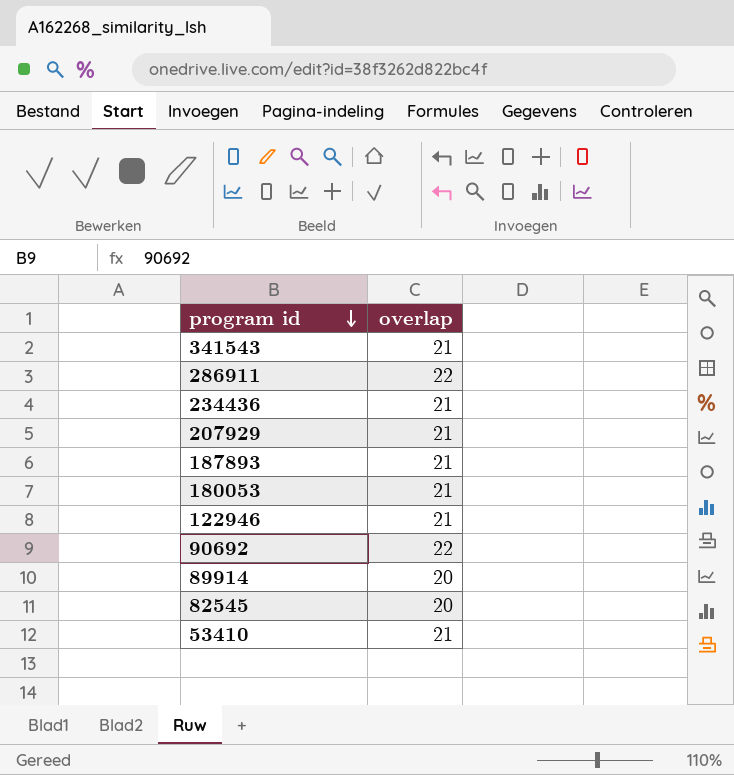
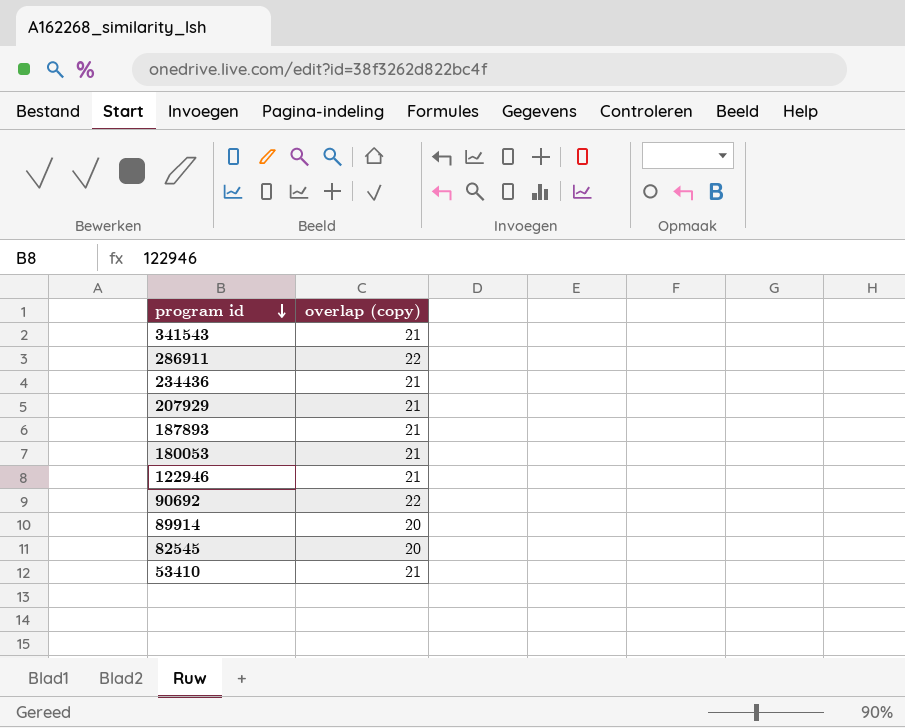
column name: overlap -> overlap (copy)

